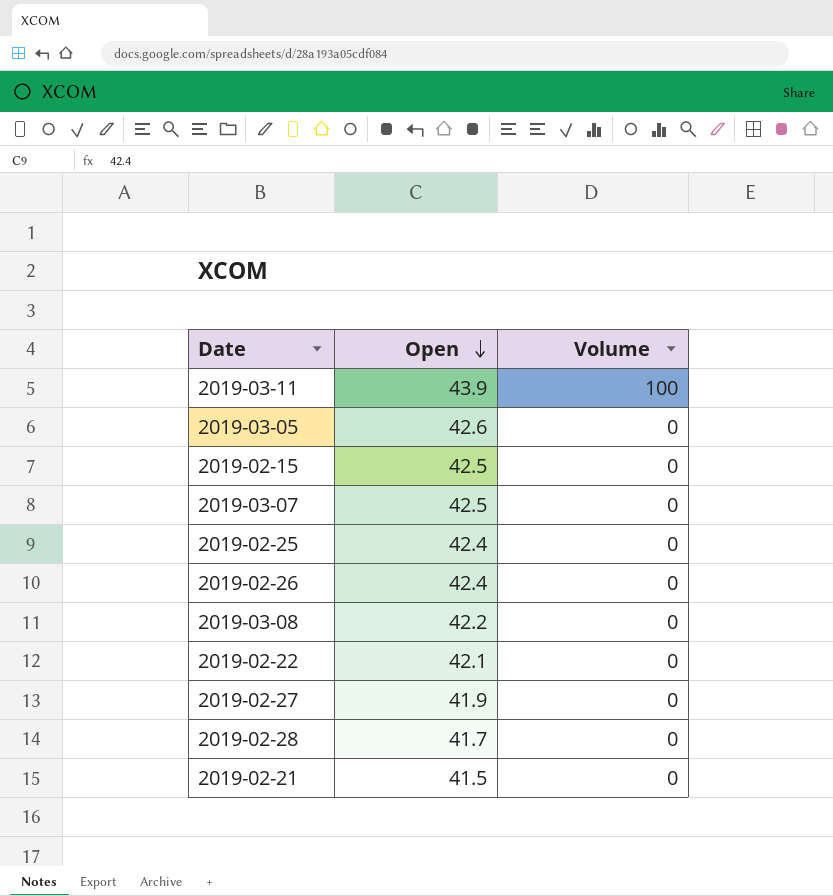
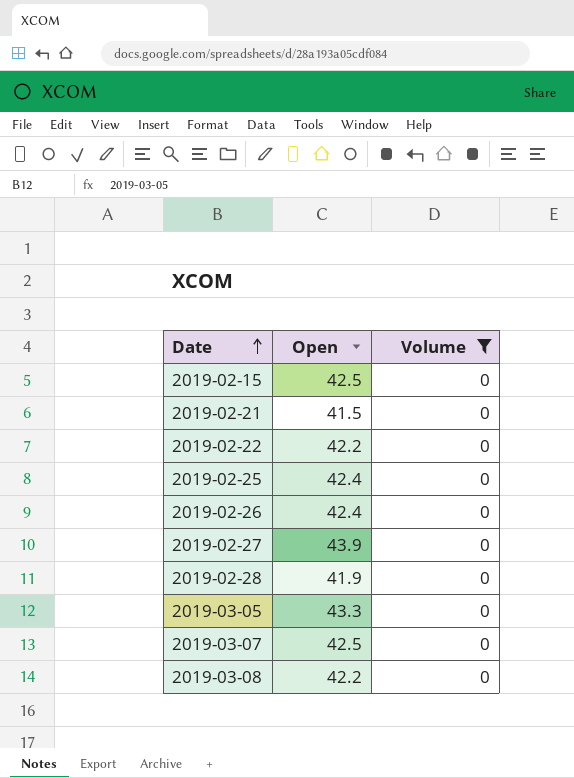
filter: none -> Volume = 0
row order: Open descending -> Date ascending
2019-02-22 | Open: 42.1 -> 42.2
2019-02-27 | Open: 41.9 -> 43.9
2019-02-28 | Open: 41.7 -> 41.9
2019-03-05 | Open: 42.6 -> 43.3

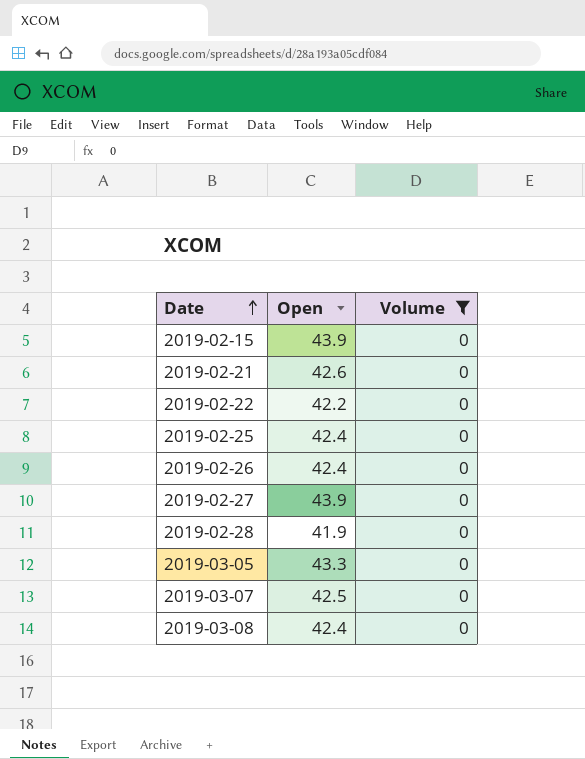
2019-02-15 | Open: 42.5 -> 43.9
2019-02-21 | Open: 41.5 -> 42.6
2019-03-08 | Open: 42.2 -> 42.4

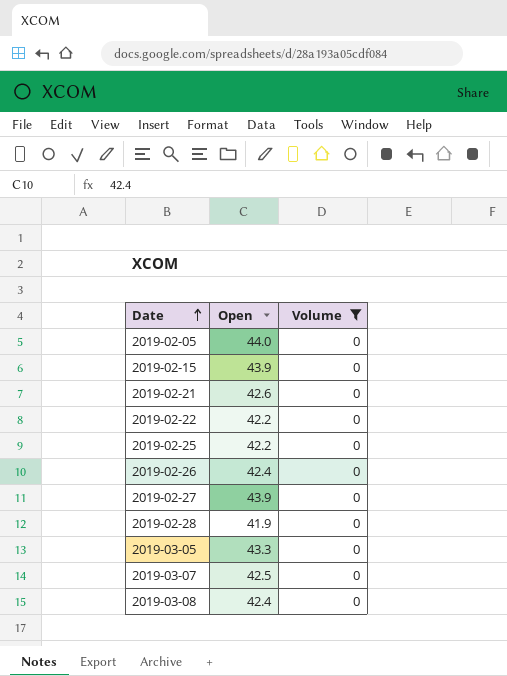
row 2019-02-05: none -> 44.0 | 0
2019-02-25 | Open: 42.4 -> 42.2

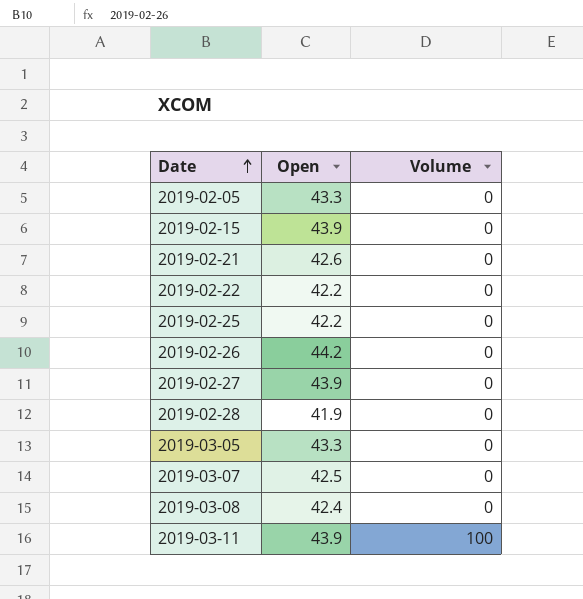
filter: Volume = 0 -> none
2019-02-05 | Open: 44.0 -> 43.3
2019-02-26 | Open: 42.4 -> 44.2

